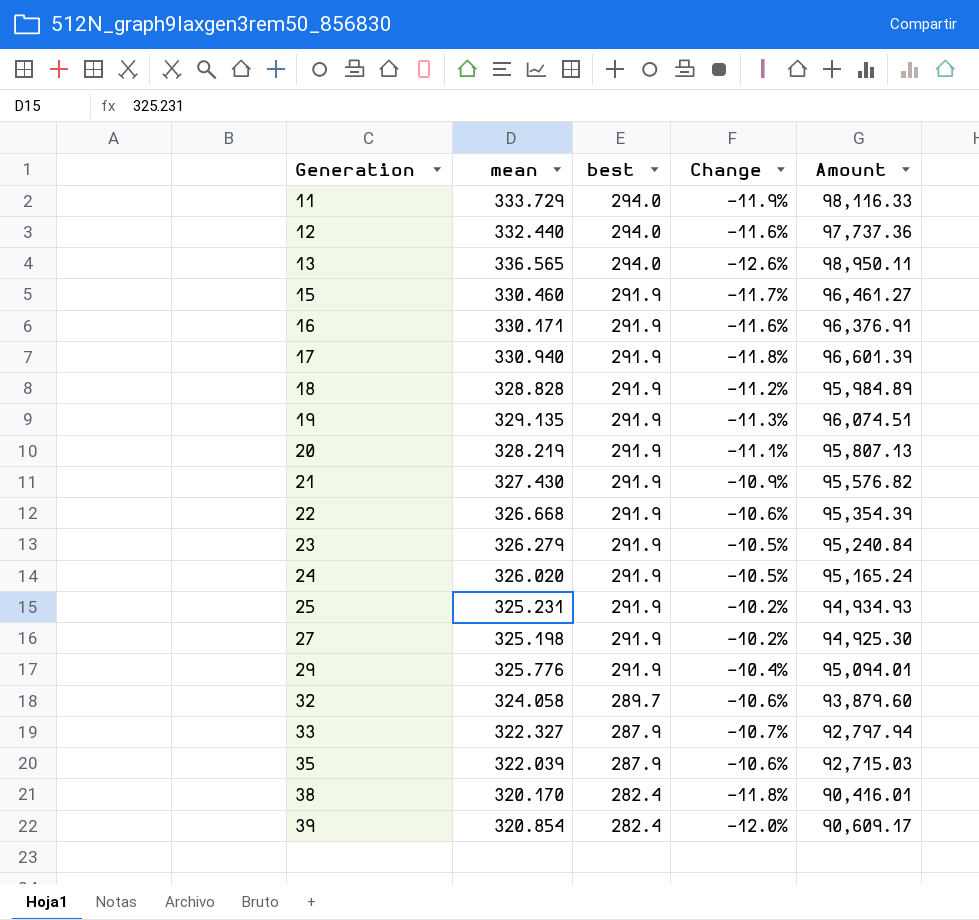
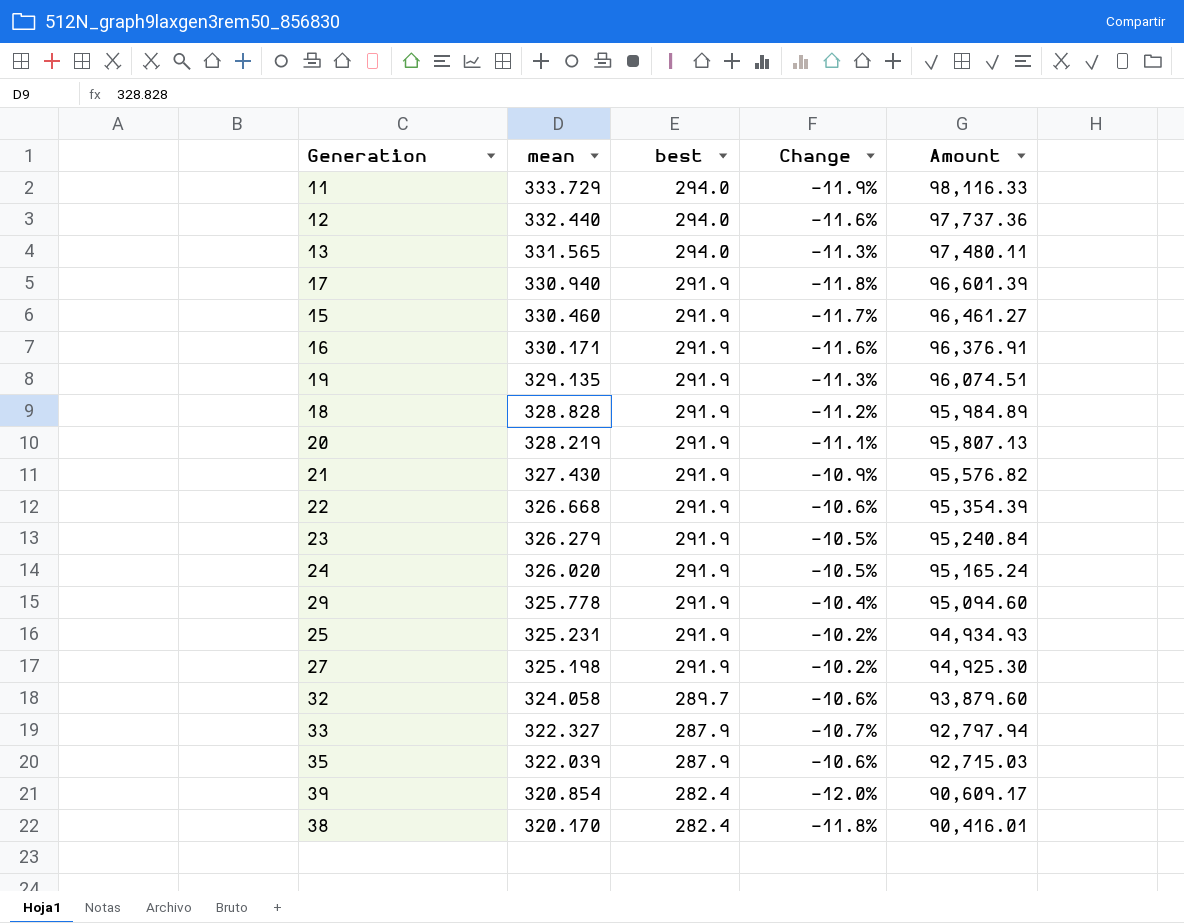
row order: Generation ascending -> mean descending
13 | mean: 336.565 -> 331.565
13 | Change: -12.6% -> -11.3%
13 | Amount: 98,950.11 -> 97,480.11
29 | mean: 325.776 -> 325.778
29 | Amount: 95,094.01 -> 95,094.60

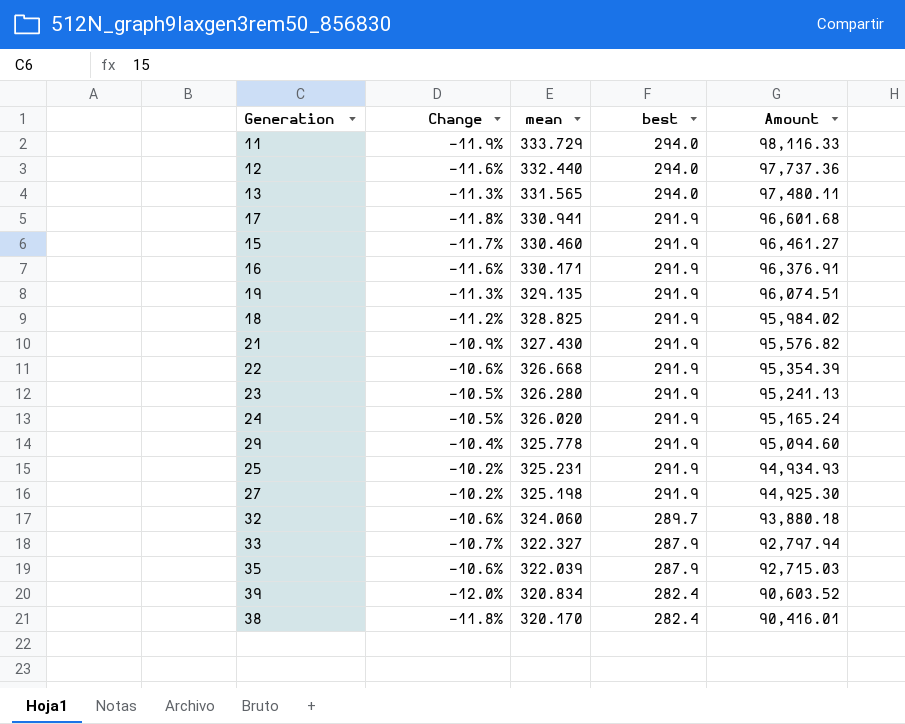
column Change | position: 4 -> 2
row 20: 328.219 | 291.9 | -11.1% | 95,807.13 -> none
17 | mean: 330.940 -> 330.941
17 | Amount: 96,601.39 -> 96,601.68
18 | mean: 328.828 -> 328.825
18 | Amount: 95,984.89 -> 95,984.02
23 | mean: 326.279 -> 326.280
23 | Amount: 95,240.84 -> 95,241.13
32 | mean: 324.058 -> 324.060
32 | Amount: 93,879.60 -> 93,880.18
39 | mean: 320.854 -> 320.834
39 | Amount: 90,609.17 -> 90,603.52

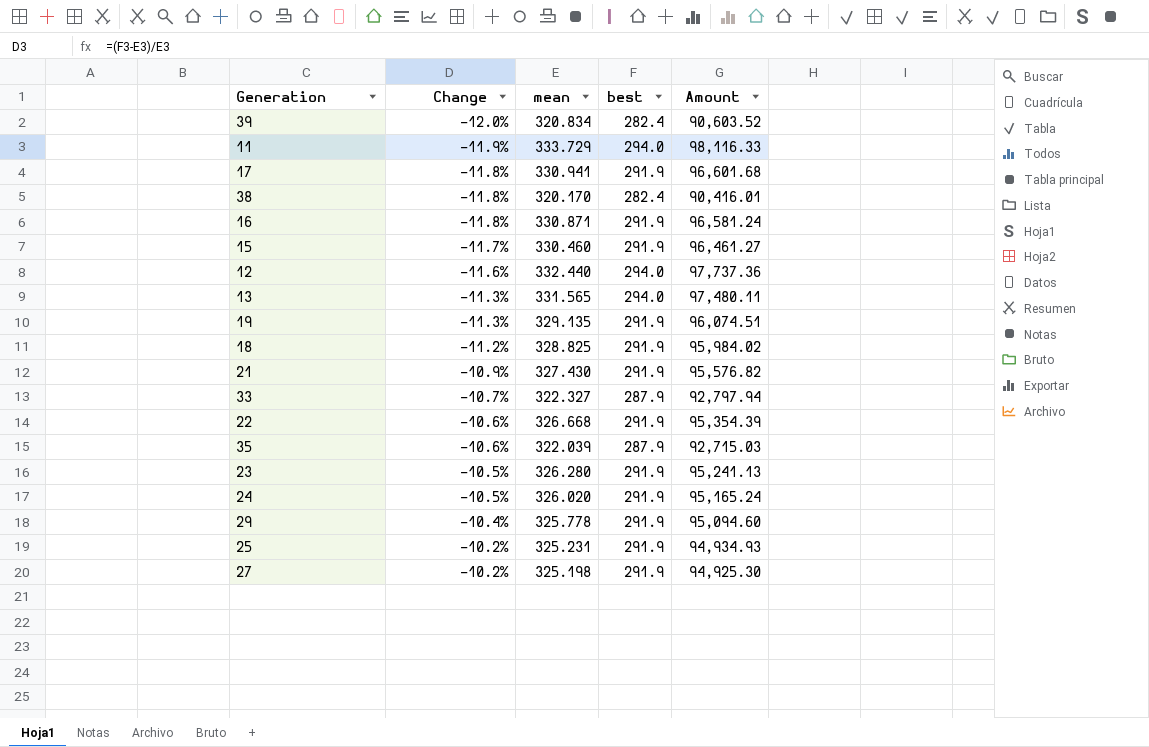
row order: mean descending -> Change ascending
row 32: -10.6% | 324.060 | 289.7 | 93,880.18 -> none
16 | Change: -11.6% -> -11.8%
16 | mean: 330.171 -> 330.871
16 | Amount: 96,376.91 -> 96,581.24

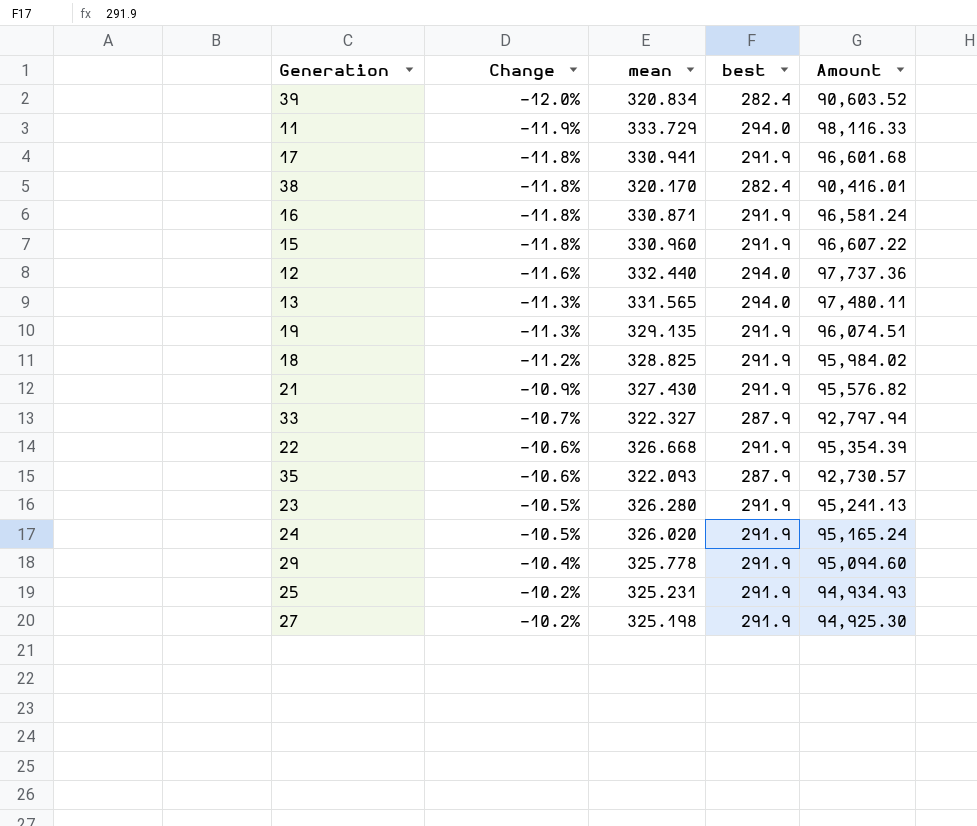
15 | Change: -11.7% -> -11.8%
15 | mean: 330.460 -> 330.960
15 | Amount: 96,461.27 -> 96,607.22
35 | mean: 322.039 -> 322.093
35 | Amount: 92,715.03 -> 92,730.57

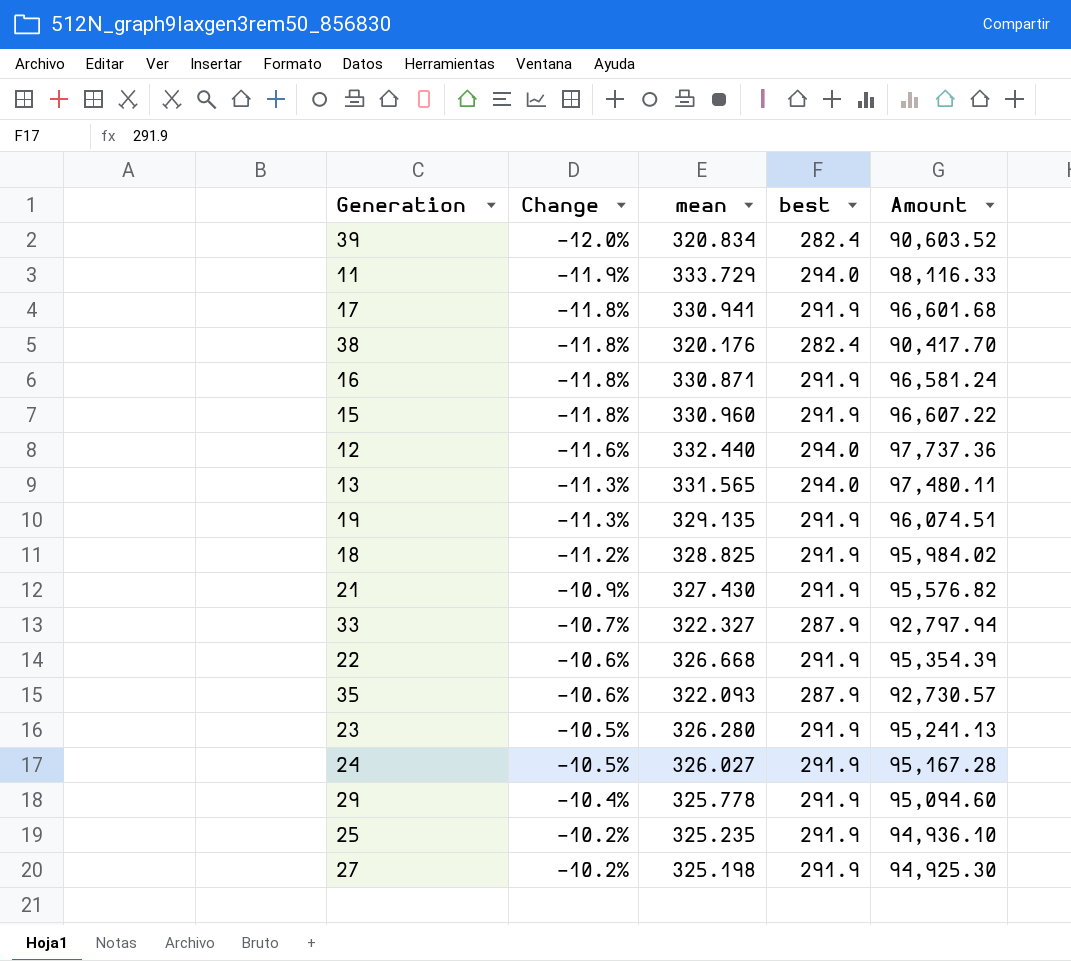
38 | mean: 320.170 -> 320.176
38 | Amount: 90,416.01 -> 90,417.70
24 | mean: 326.020 -> 326.027
24 | Amount: 95,165.24 -> 95,167.28
25 | mean: 325.231 -> 325.235
25 | Amount: 94,934.93 -> 94,936.10

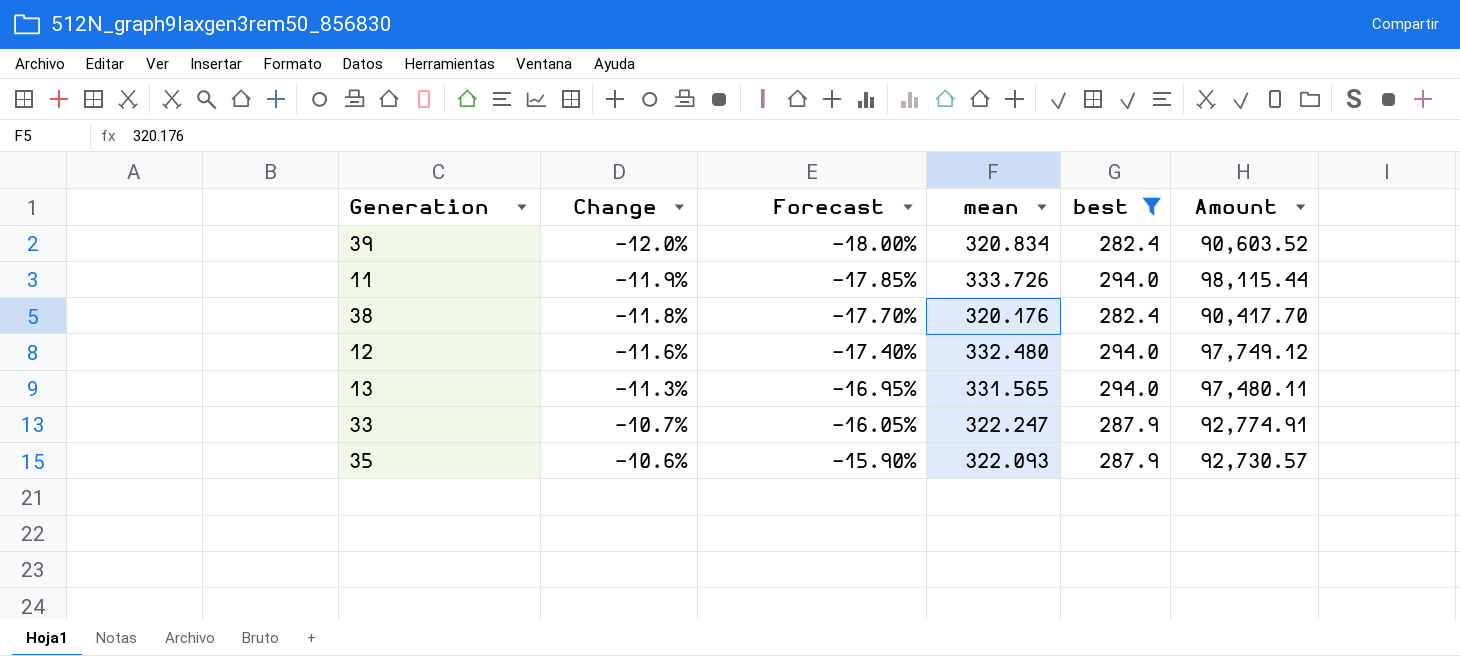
filter: none -> best != 291.9
column Forecast | formula: none -> [Change] * 1.5
11 | mean: 333.729 -> 333.726
11 | Amount: 98,116.33 -> 98,115.44
12 | mean: 332.440 -> 332.480
12 | Amount: 97,737.36 -> 97,749.12
33 | mean: 322.327 -> 322.247
33 | Amount: 92,797.94 -> 92,774.91

